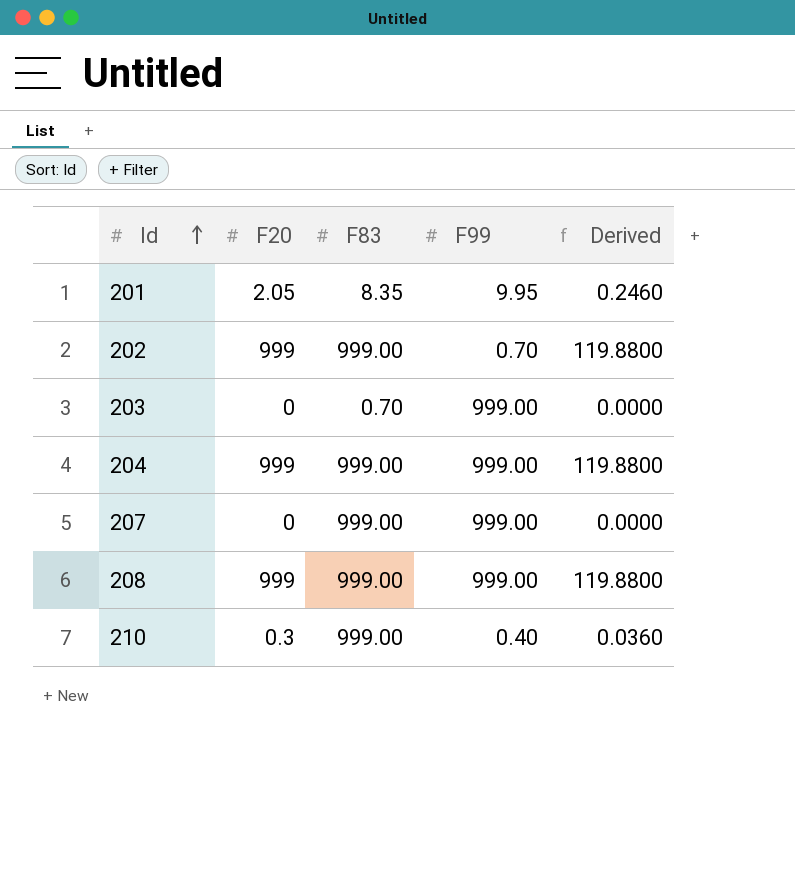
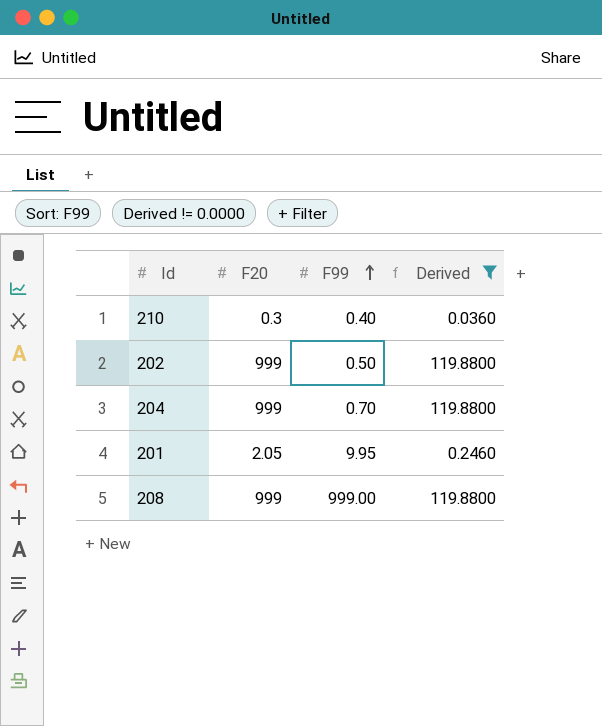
filter: none -> Derived != 0.0000
row order: Id ascending -> F99 ascending
column F83 | position: 3 -> none
202 | F99: 0.70 -> 0.50
204 | F99: 999.00 -> 0.70

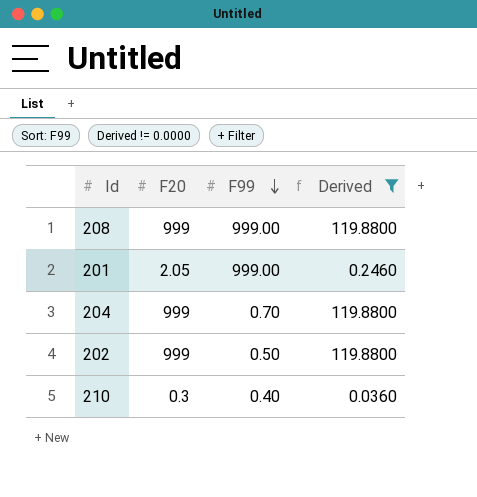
row order: F99 ascending -> F99 descending
201 | F99: 9.95 -> 999.00

